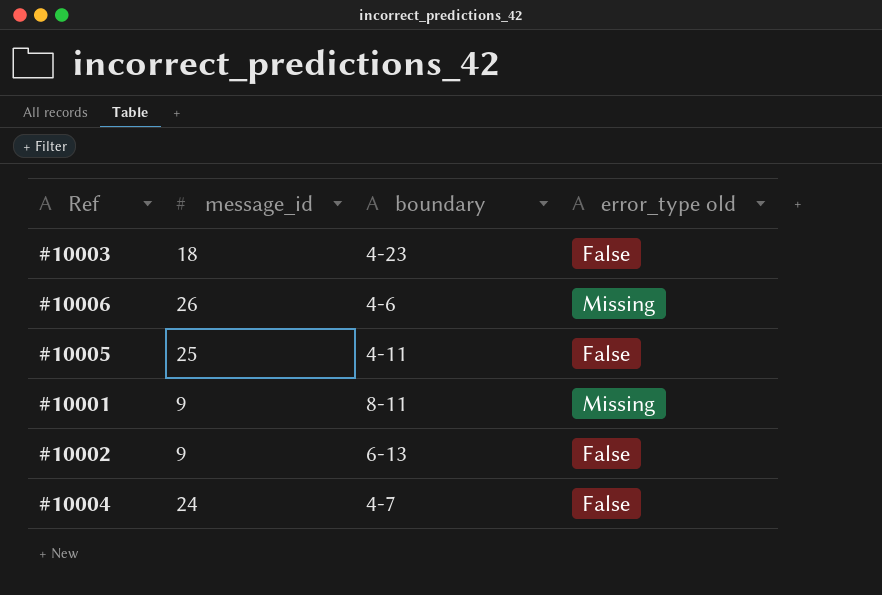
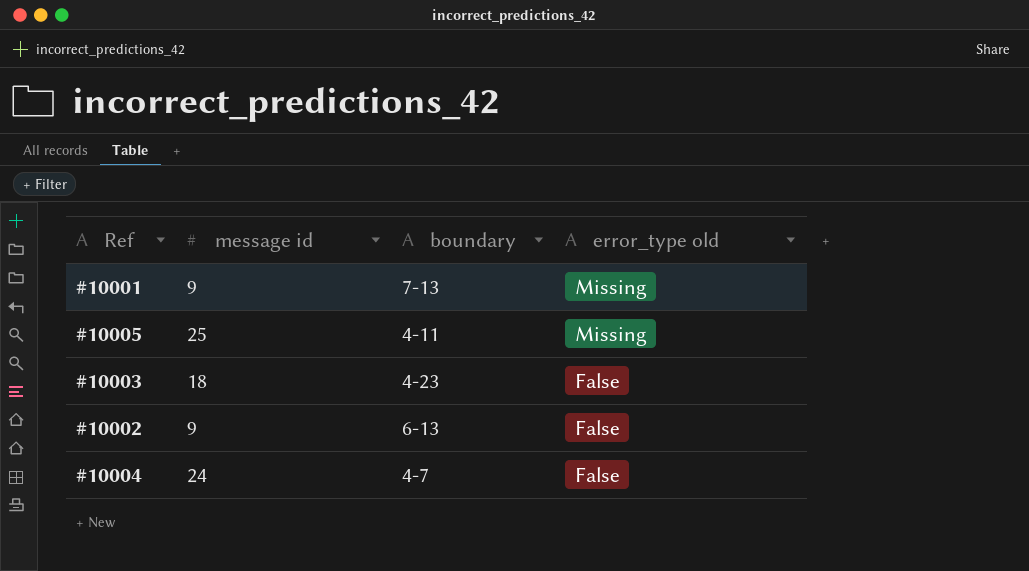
row order: none -> error_type old descending
column name: message_id -> message id
row #10006: 26 | 4-6 | Missing -> none
#10001 | boundary: 8-11 -> 7-13
#10005 | error_type old: False -> Missing

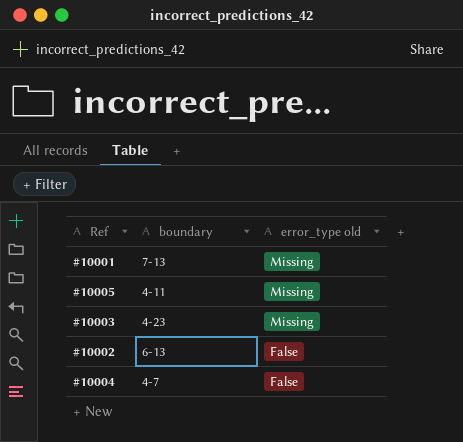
column message id | position: 2 -> none
#10003 | error_type old: False -> Missing

